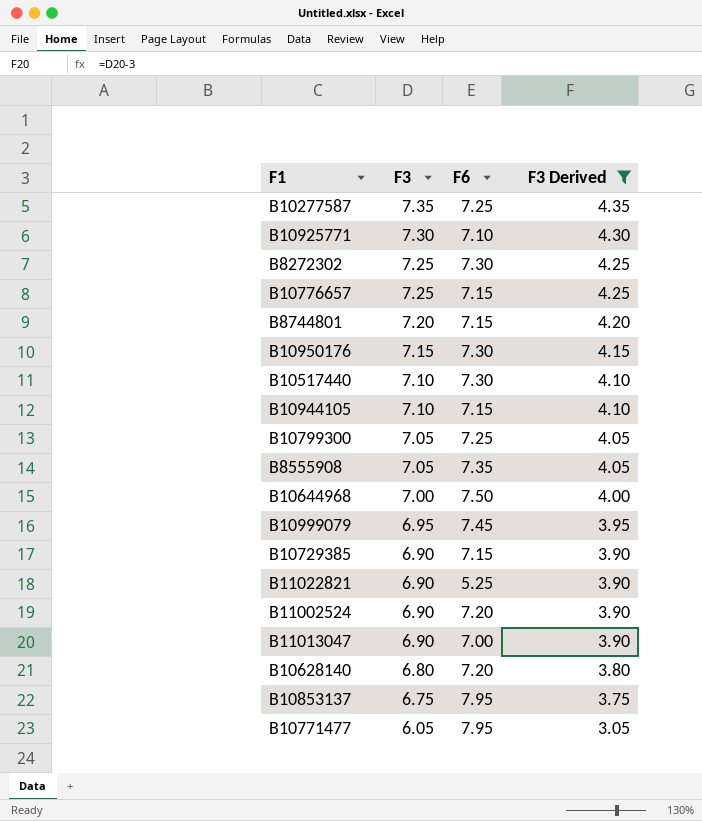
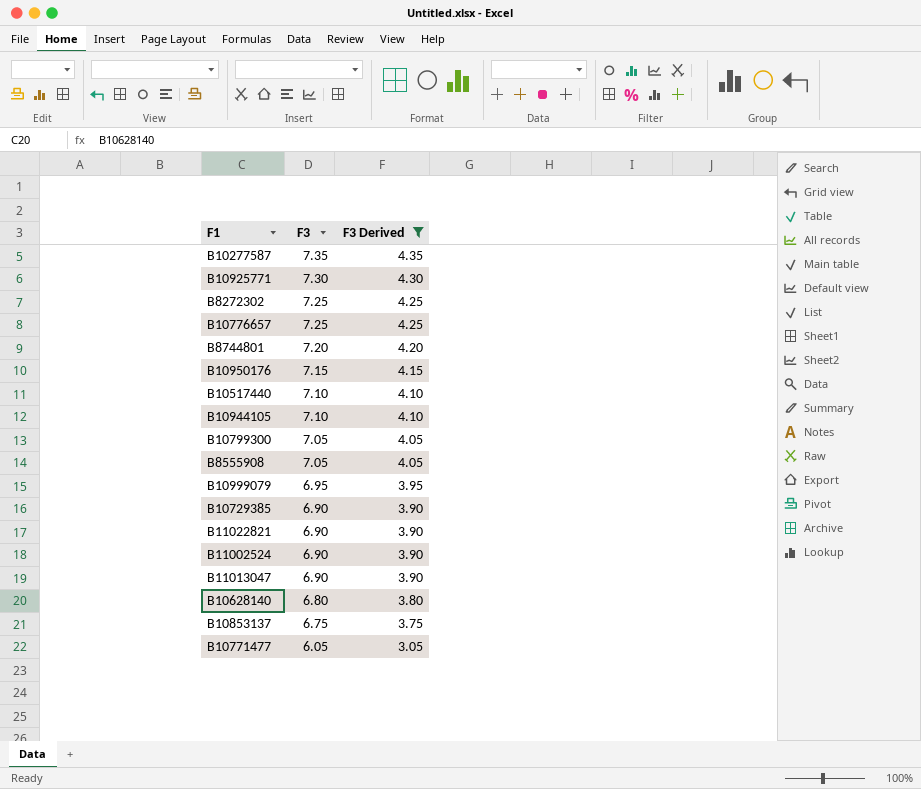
column F6 | position: 3 -> none
row B10644968: 7.00 | 7.50 | 4.00 -> none

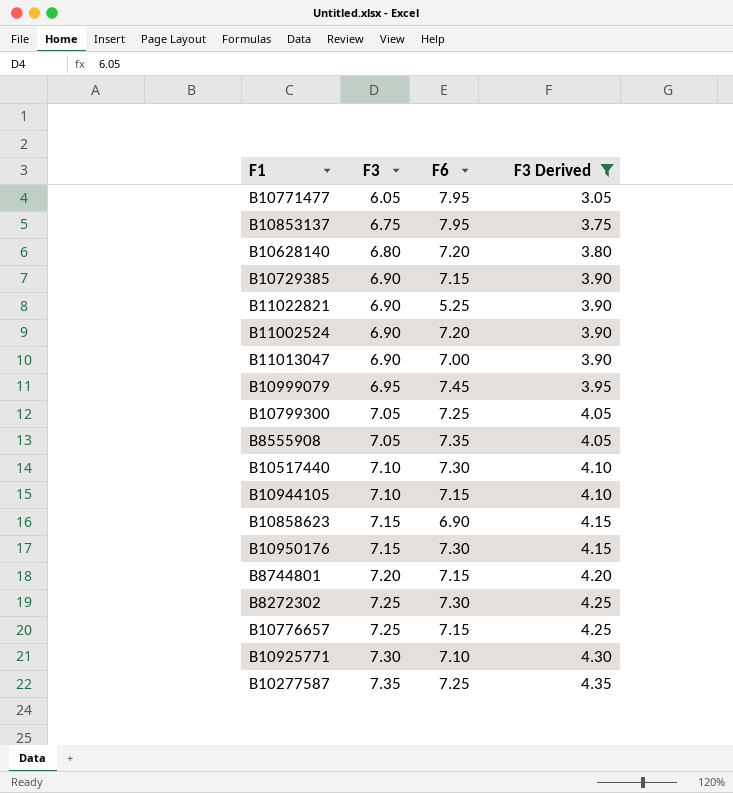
row order: F3 descending -> F3 ascending
column F6 | position: none -> 3
row B10858623: none -> 7.15 | 6.90 | 4.15

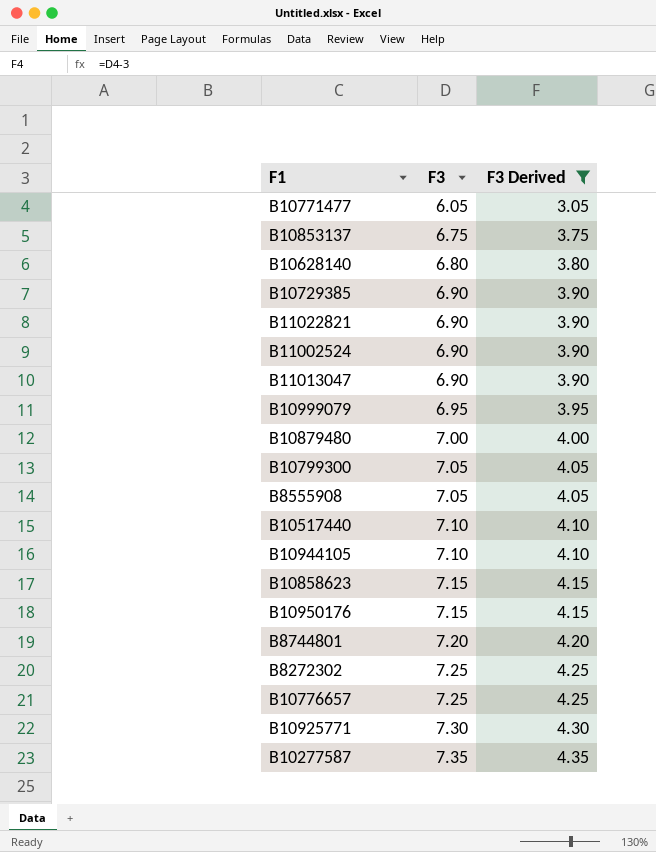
column F6 | position: 3 -> none
row B10879480: none -> 7.00 | 4.00

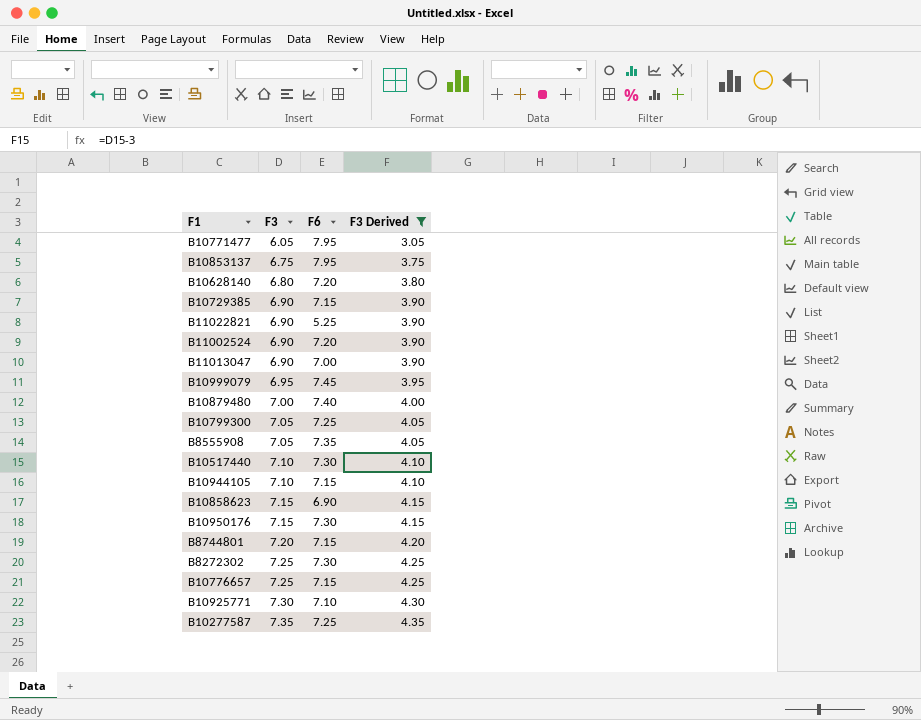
column F6 | position: none -> 3

